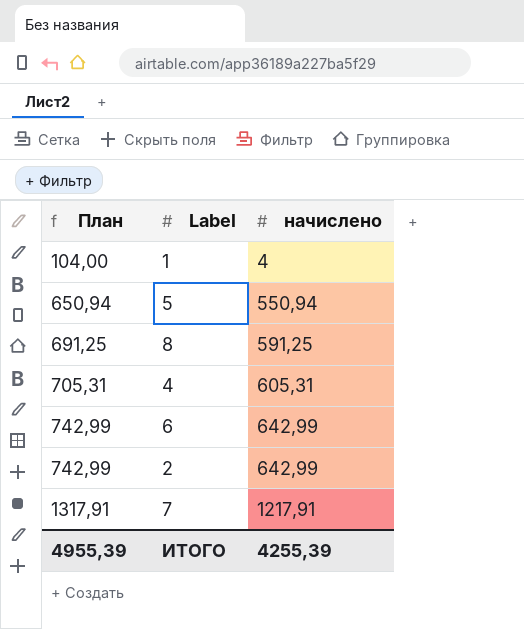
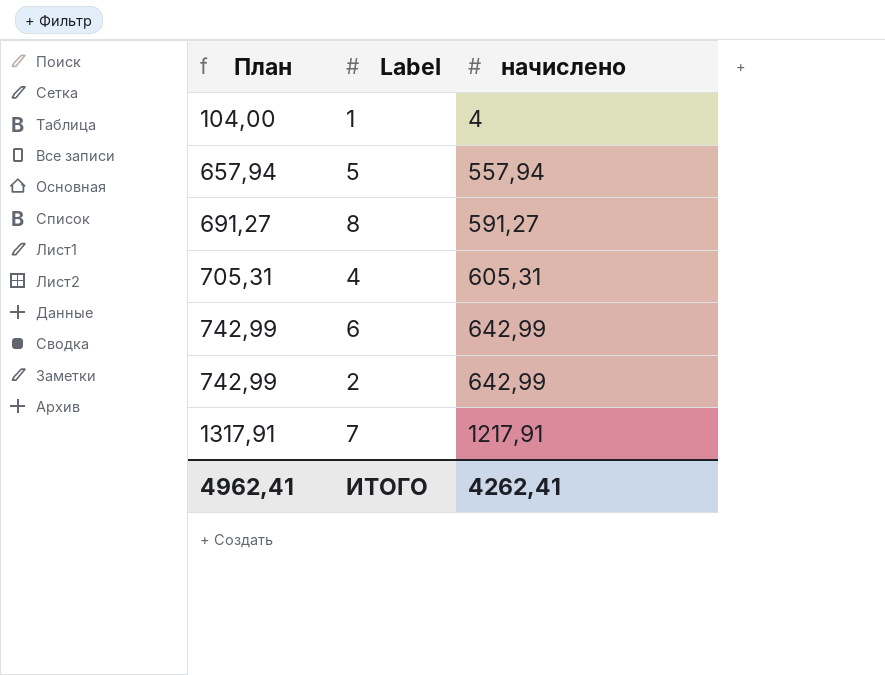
5 | План: 650,94 -> 657,94
5 | начислено: 550,94 -> 557,94
8 | План: 691,25 -> 691,27
8 | начислено: 591,25 -> 591,27
ИТОГО | План: 4955,39 -> 4962,41
ИТОГО | начислено: 4255,39 -> 4262,41

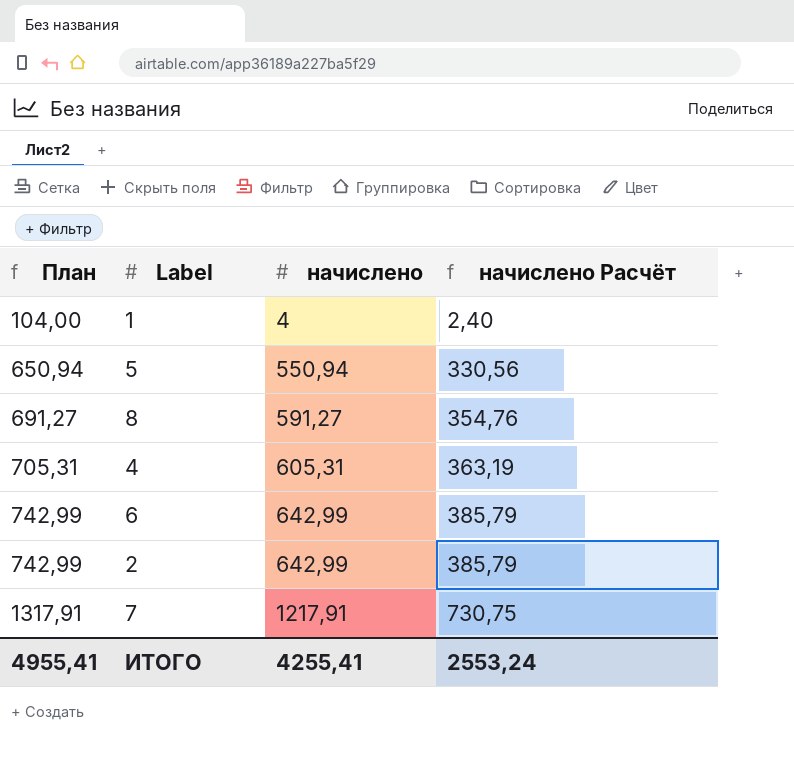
column начислено Расчёт | formula: none -> [начислено] * 0,6
5 | План: 657,94 -> 650,94
5 | начислено: 557,94 -> 550,94
ИТОГО | План: 4962,41 -> 4955,41
ИТОГО | начислено: 4262,41 -> 4255,41

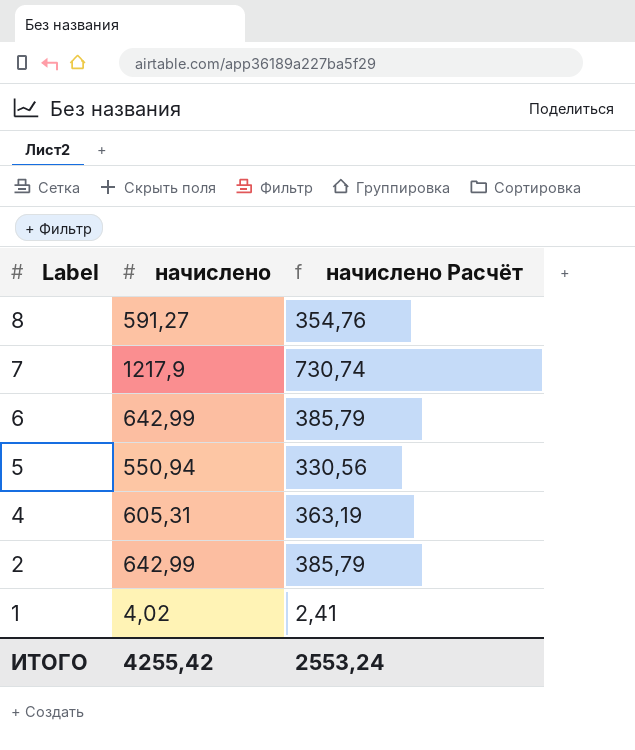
row order: План ascending -> Label descending
column План | formula: [начислено] + 100 -> none
7 | начислено: 1217,91 -> 1217,9
7 | начислено Расчёт: 730,75 -> 730,74
1 | начислено: 4 -> 4,02
1 | начислено Расчёт: 2,40 -> 2,41
ИТОГО | начислено: 4255,41 -> 4255,42

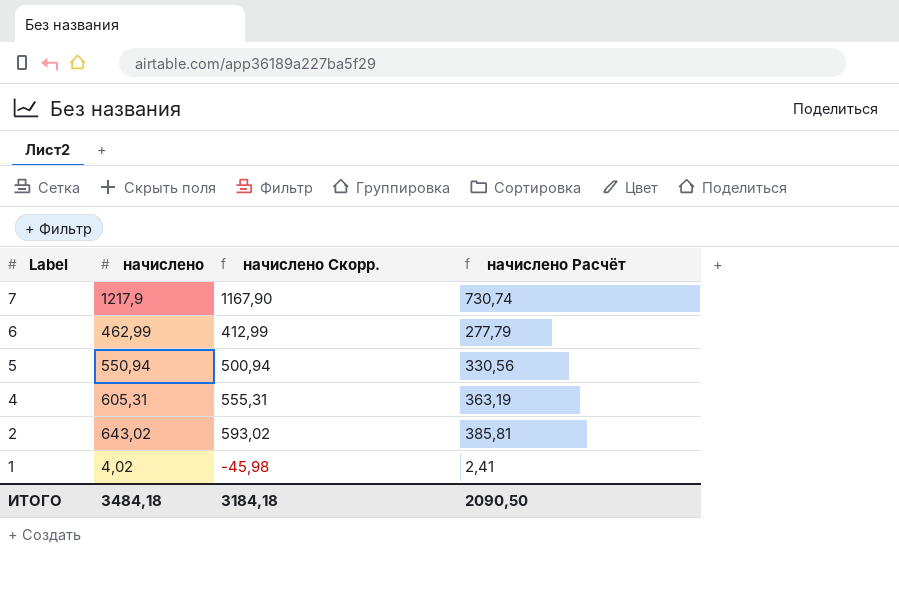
column начислено Скорр. | formula: none -> [начислено] - 50
row 8: 591,27 | 354,76 -> none
6 | начислено: 642,99 -> 462,99
6 | начислено Расчёт: 385,79 -> 277,79
2 | начислено: 642,99 -> 643,02
2 | начислено Расчёт: 385,79 -> 385,81
ИТОГО | начислено: 4255,42 -> 3484,18
ИТОГО | начислено Расчёт: 2553,24 -> 2090,50

